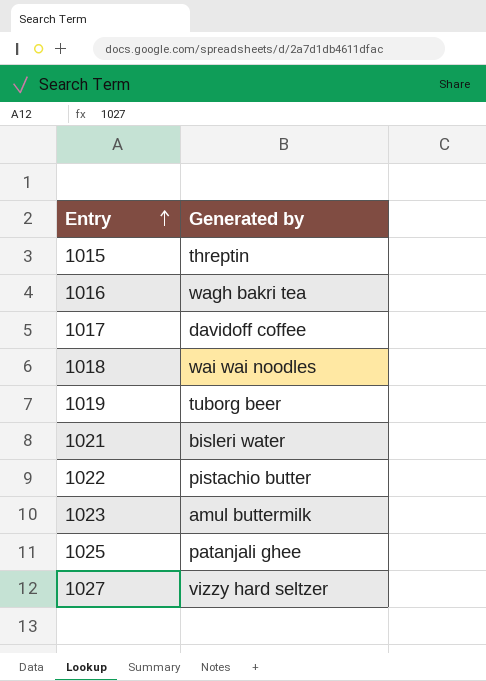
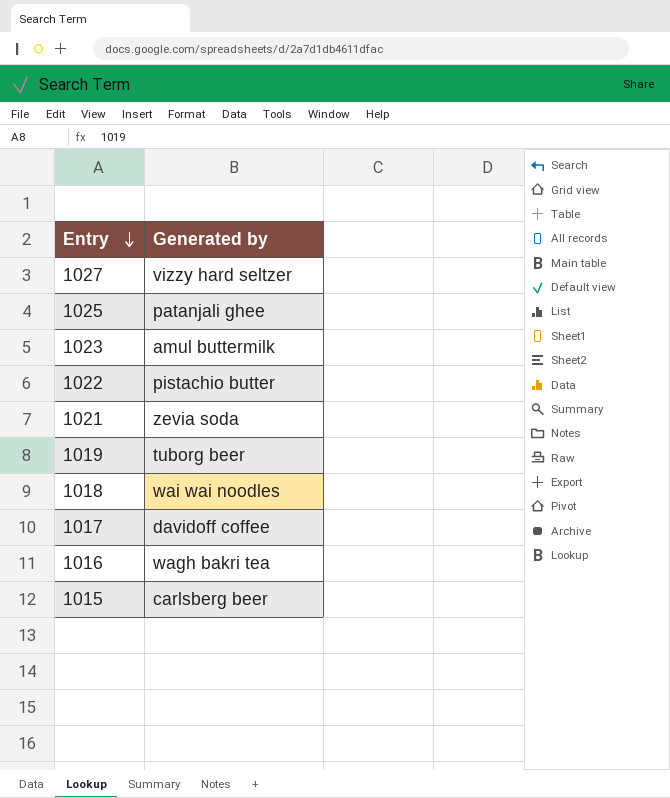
row order: Entry ascending -> Entry descending
1021 | Generated by: bisleri water -> zevia soda
1015 | Generated by: threptin -> carlsberg beer

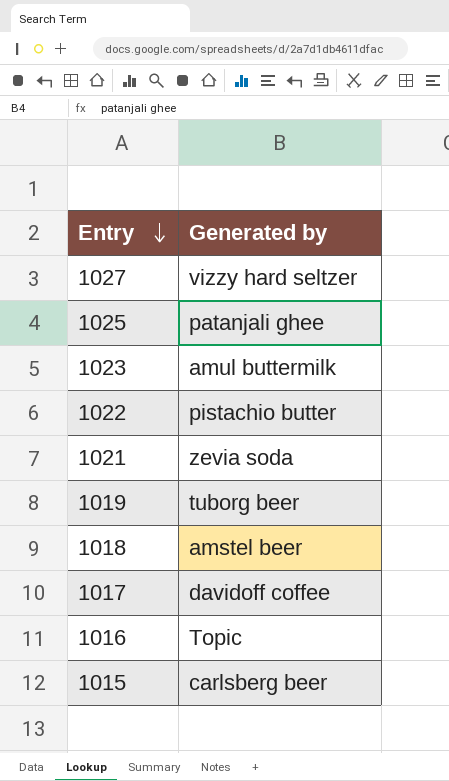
1018 | Generated by: wai wai noodles -> amstel beer
1016 | Generated by: wagh bakri tea -> Topic

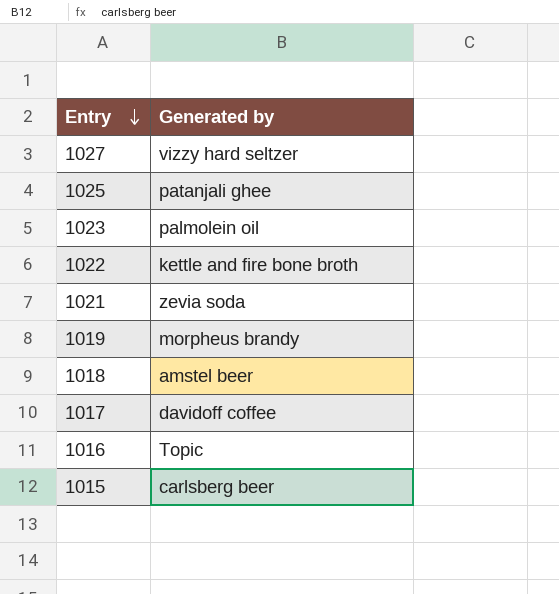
1023 | Generated by: amul buttermilk -> palmolein oil
1022 | Generated by: pistachio butter -> kettle and fire bone broth
1019 | Generated by: tuborg beer -> morpheus brandy

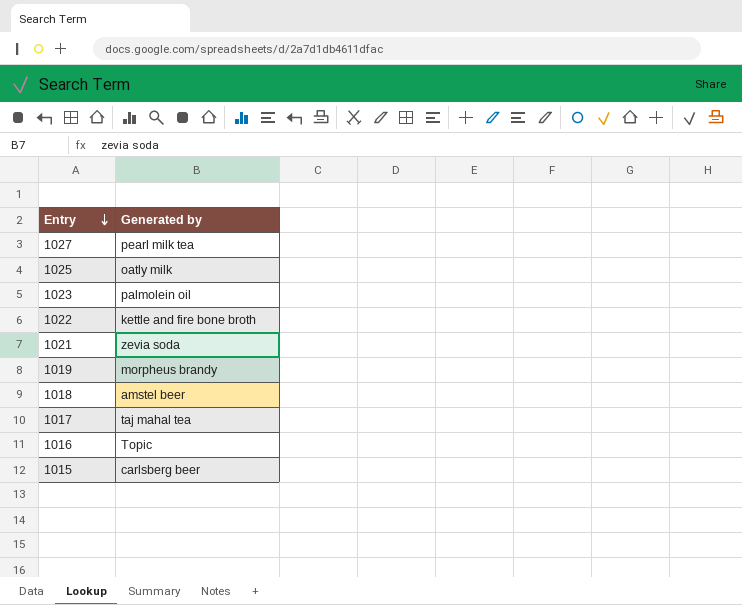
1027 | Generated by: vizzy hard seltzer -> pearl milk tea
1025 | Generated by: patanjali ghee -> oatly milk
1017 | Generated by: davidoff coffee -> taj mahal tea

